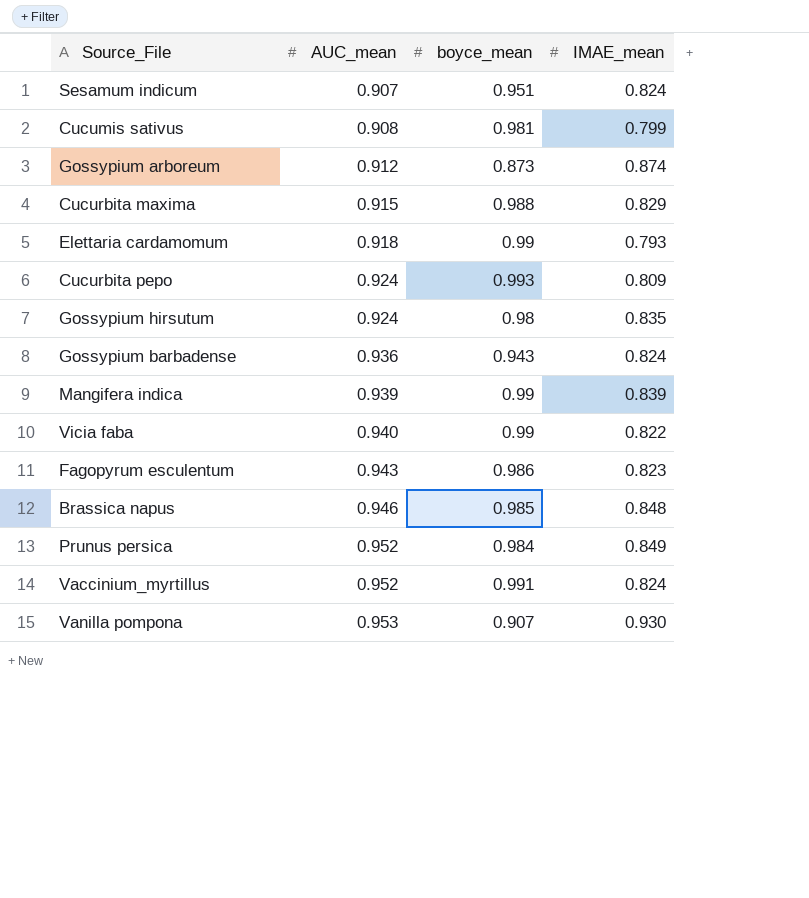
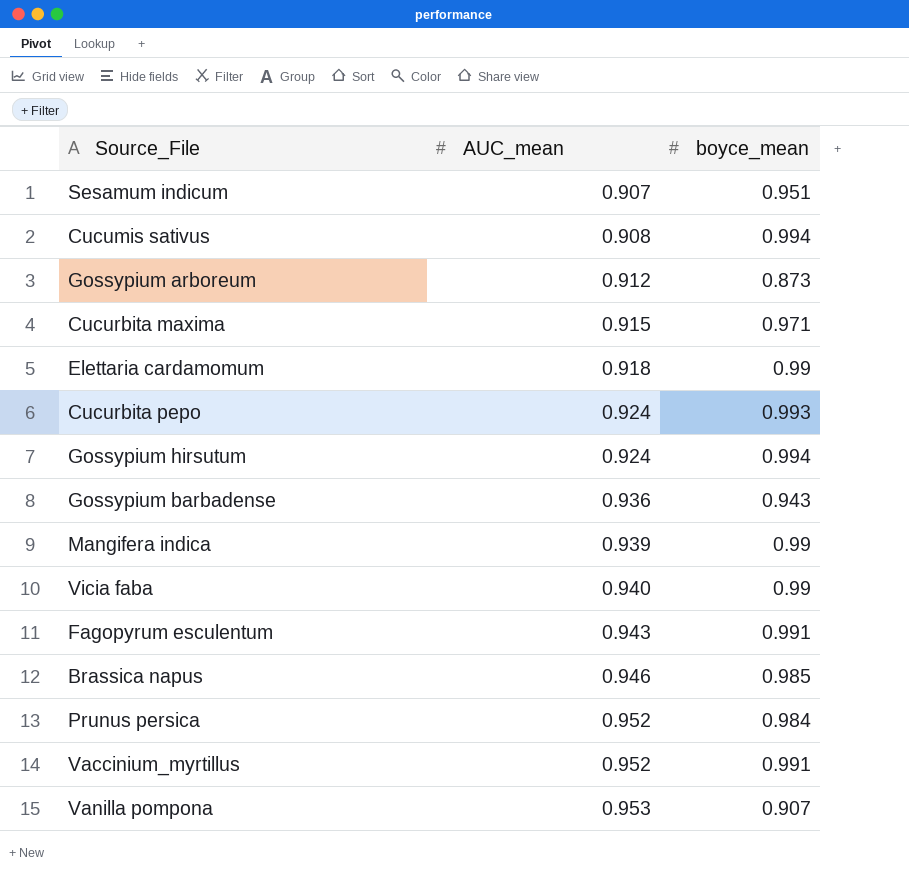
column IMAE_mean | position: 4 -> none
Cucumis sativus | boyce_mean: 0.981 -> 0.994
Cucurbita maxima | boyce_mean: 0.988 -> 0.971
Gossypium hirsutum | boyce_mean: 0.98 -> 0.994
Fagopyrum esculentum | boyce_mean: 0.986 -> 0.991

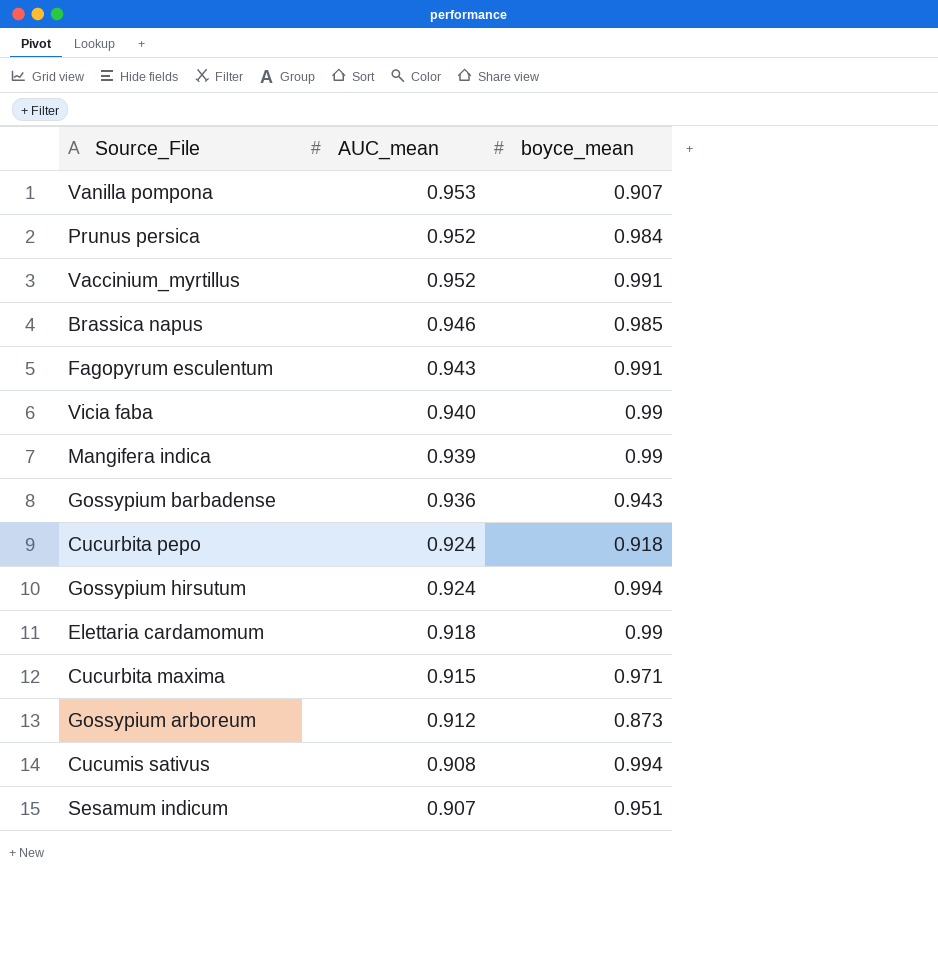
row order: AUC_mean ascending -> AUC_mean descending
Cucurbita pepo | boyce_mean: 0.993 -> 0.918

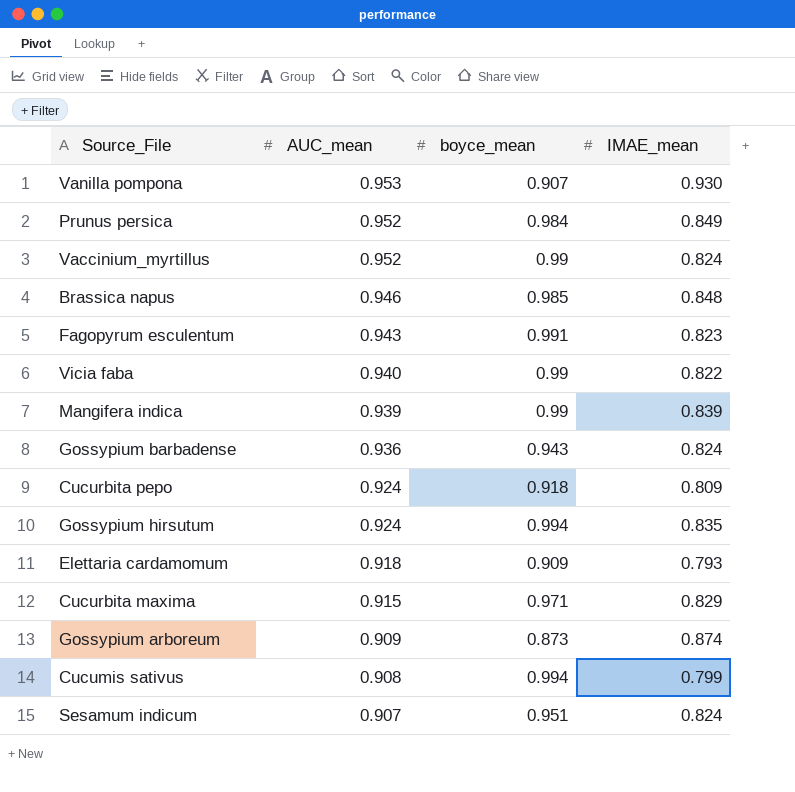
column IMAE_mean | position: none -> 4
Vaccinium_myrtillus | boyce_mean: 0.991 -> 0.99
Elettaria cardamomum | boyce_mean: 0.99 -> 0.909
Gossypium arboreum | AUC_mean: 0.912 -> 0.909

